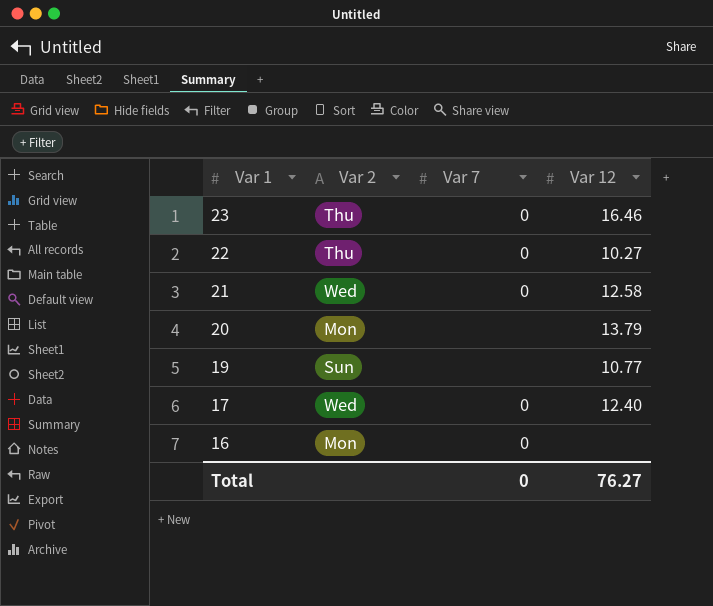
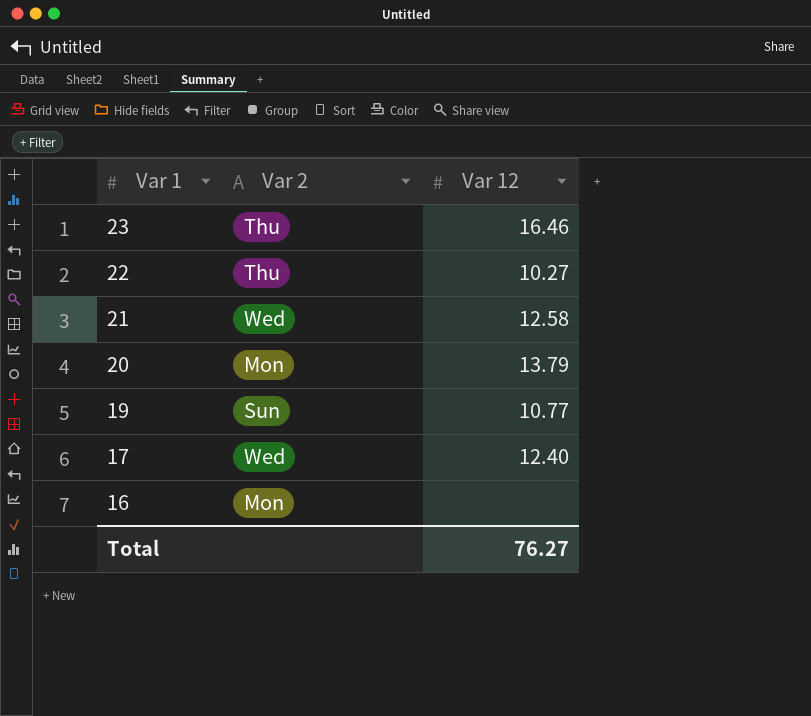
column Var 7 | position: 3 -> none

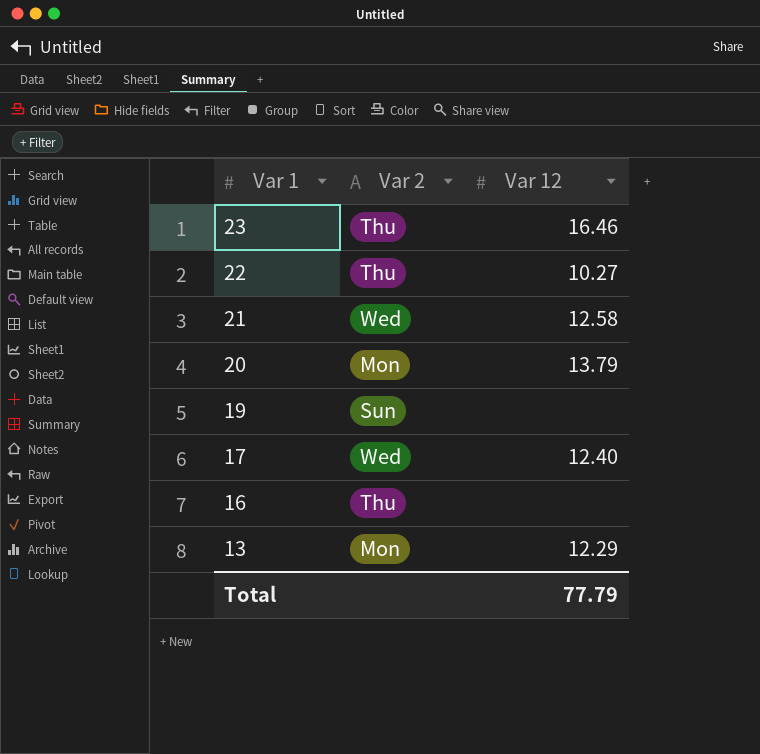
19 | Var 12: 10.77 -> none
16 | Var 2: Mon -> Thu
row 13: none -> Mon | 12.29
Total | Var 12: 76.27 -> 77.79

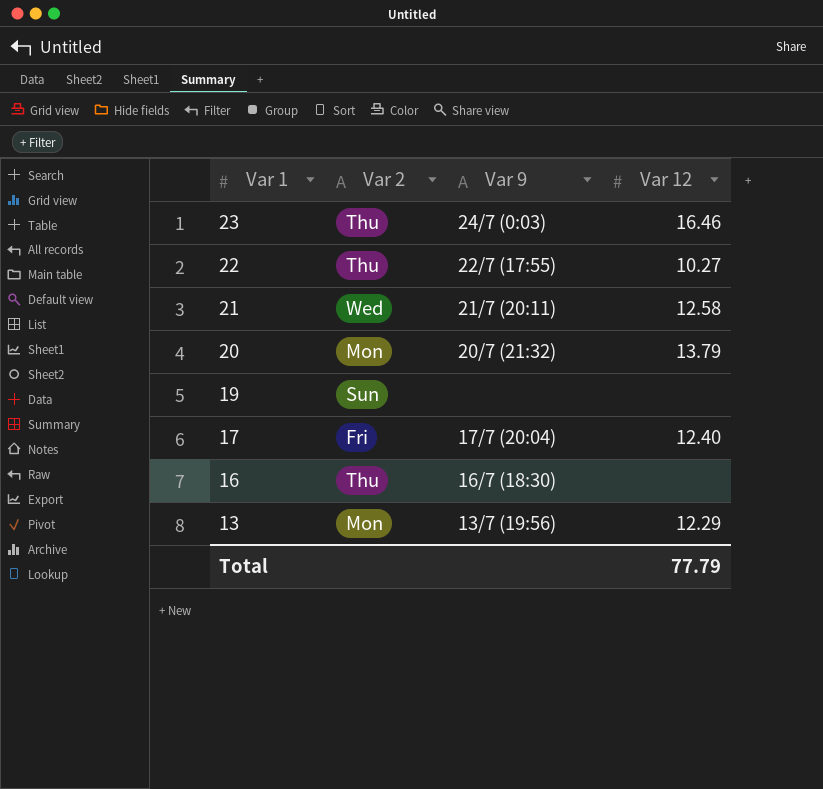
column Var 9 | position: none -> 3
17 | Var 2: Wed -> Fri

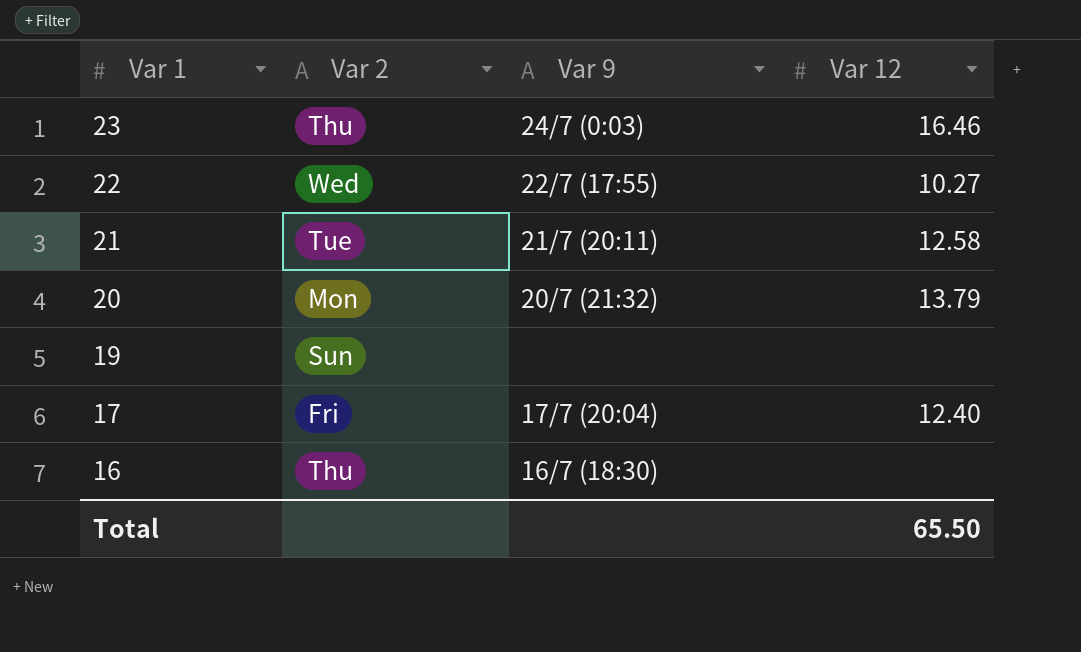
row 13: Mon | 13/7 (19:56) | 12.29 -> none
22 | Var 2: Thu -> Wed
21 | Var 2: Wed -> Tue
Total | Var 12: 77.79 -> 65.50

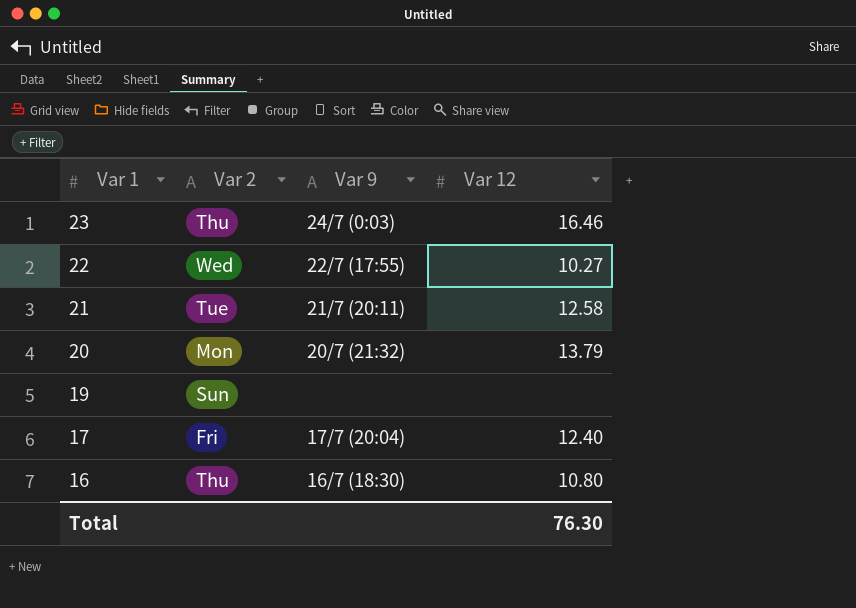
16 | Var 12: none -> 10.80
Total | Var 12: 65.50 -> 76.30

